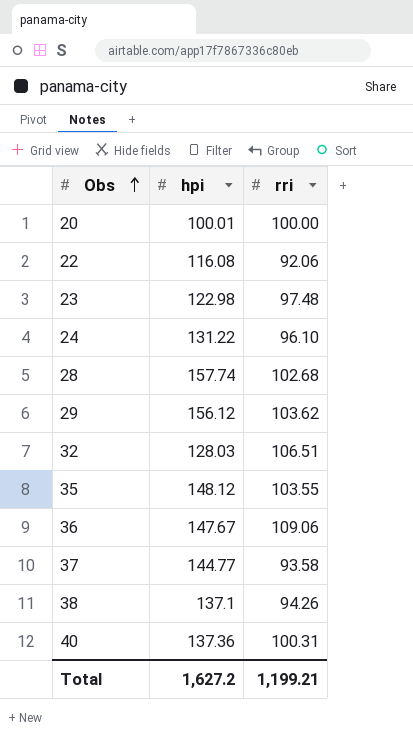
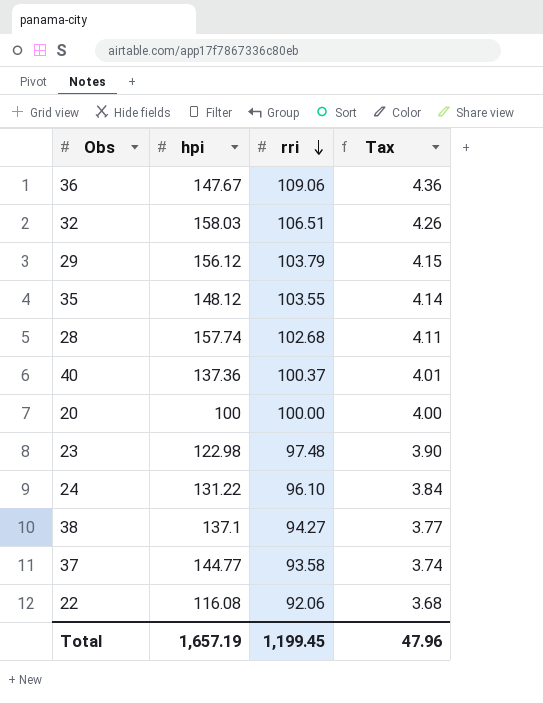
row order: Obs ascending -> rri descending
column Tax | formula: none -> [rri] * 0.04
32 | hpi: 128.03 -> 158.03
29 | rri: 103.62 -> 103.79
40 | rri: 100.31 -> 100.37
20 | hpi: 100.01 -> 100
38 | rri: 94.26 -> 94.27
Total | hpi: 1,627.2 -> 1,657.19
Total | rri: 1,199.21 -> 1,199.45

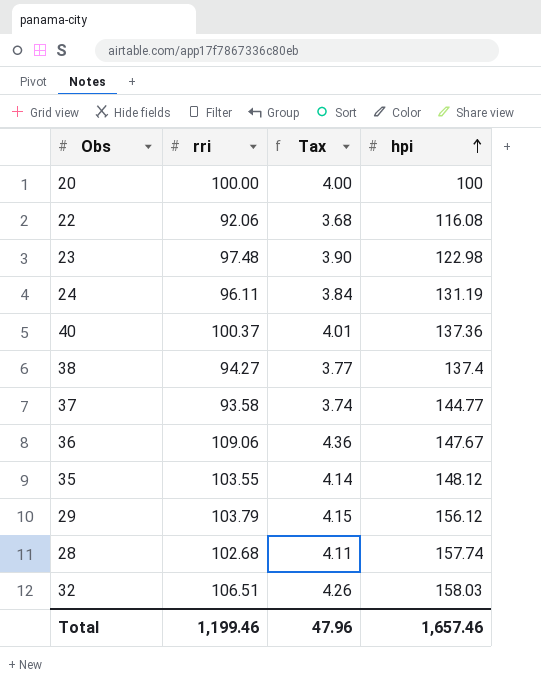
row order: rri descending -> hpi ascending
column hpi | position: 2 -> 4
24 | rri: 96.10 -> 96.11
24 | hpi: 131.22 -> 131.19
38 | hpi: 137.1 -> 137.4
Total | rri: 1,199.45 -> 1,199.46
Total | hpi: 1,657.19 -> 1,657.46

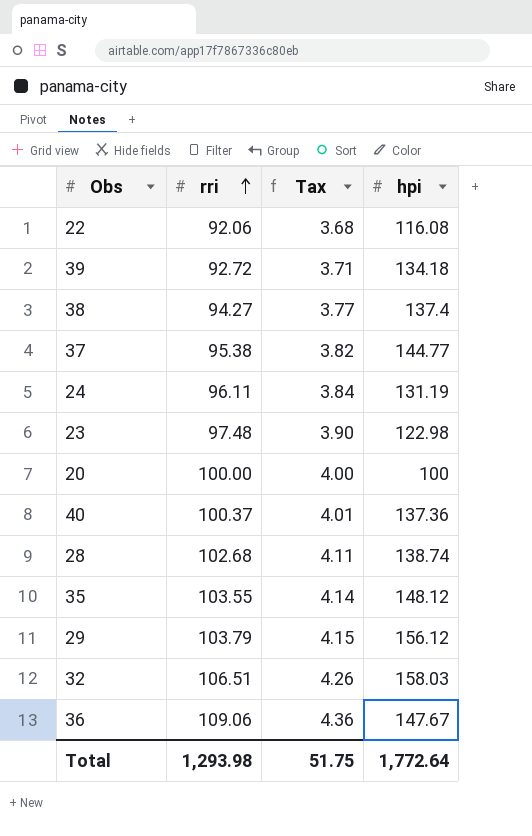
row order: hpi ascending -> rri ascending
row 39: none -> 92.72 | 3.71 | 134.18
37 | rri: 93.58 -> 95.38
37 | Tax: 3.74 -> 3.82
28 | hpi: 157.74 -> 138.74
Total | rri: 1,199.46 -> 1,293.98
Total | Tax: 47.96 -> 51.75
Total | hpi: 1,657.46 -> 1,772.64

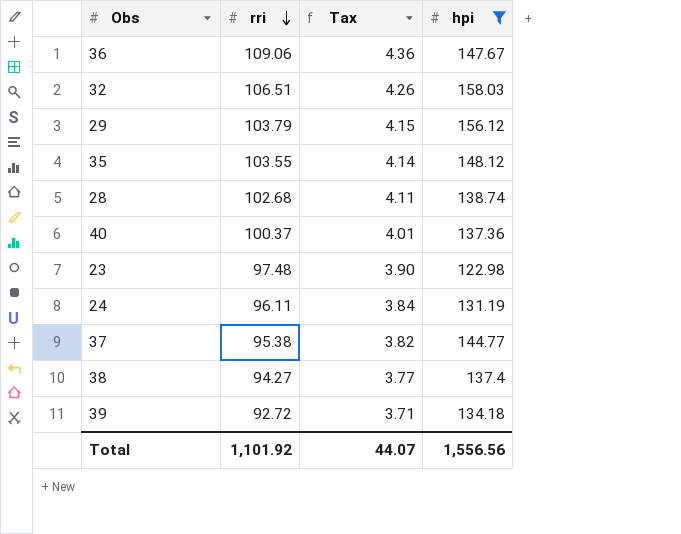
filter: none -> hpi >= 122.98
row order: rri ascending -> rri descending
Total | rri: 1,293.98 -> 1,101.92
Total | Tax: 51.75 -> 44.07
Total | hpi: 1,772.64 -> 1,556.56

